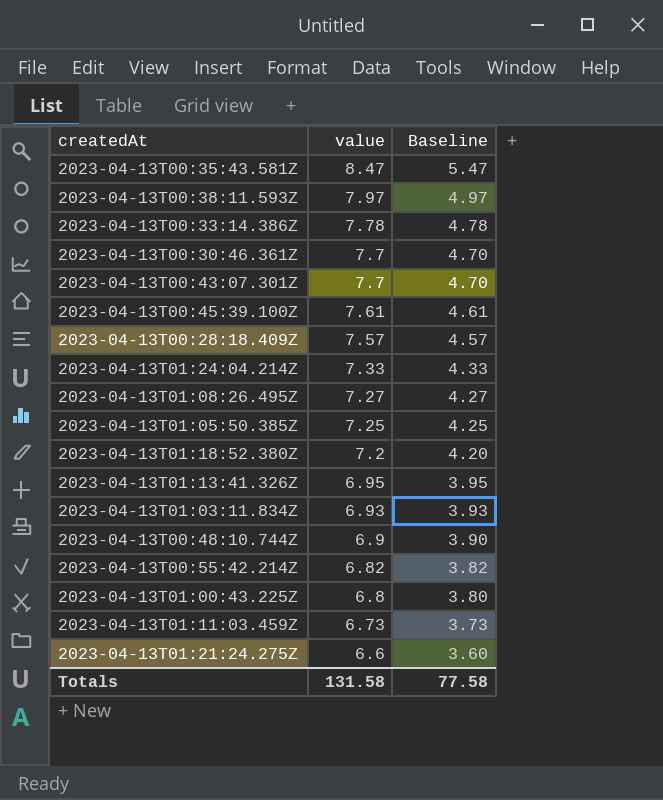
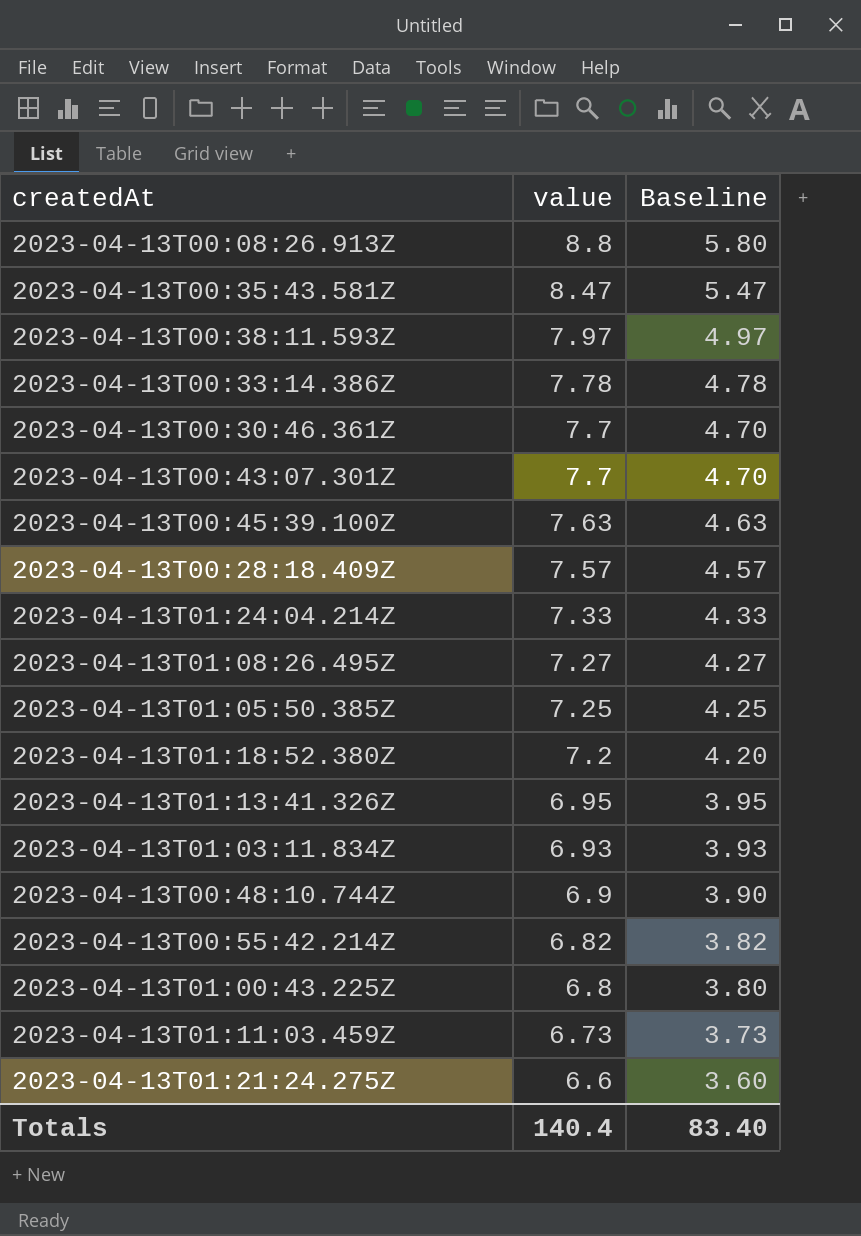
row 2023-04-13T00:08:26.913Z: none -> 8.8 | 5.80
2023-04-13T00:45:39.100Z | value: 7.61 -> 7.63
2023-04-13T00:45:39.100Z | Baseline: 4.61 -> 4.63
Totals | value: 131.58 -> 140.4
Totals | Baseline: 77.58 -> 83.40

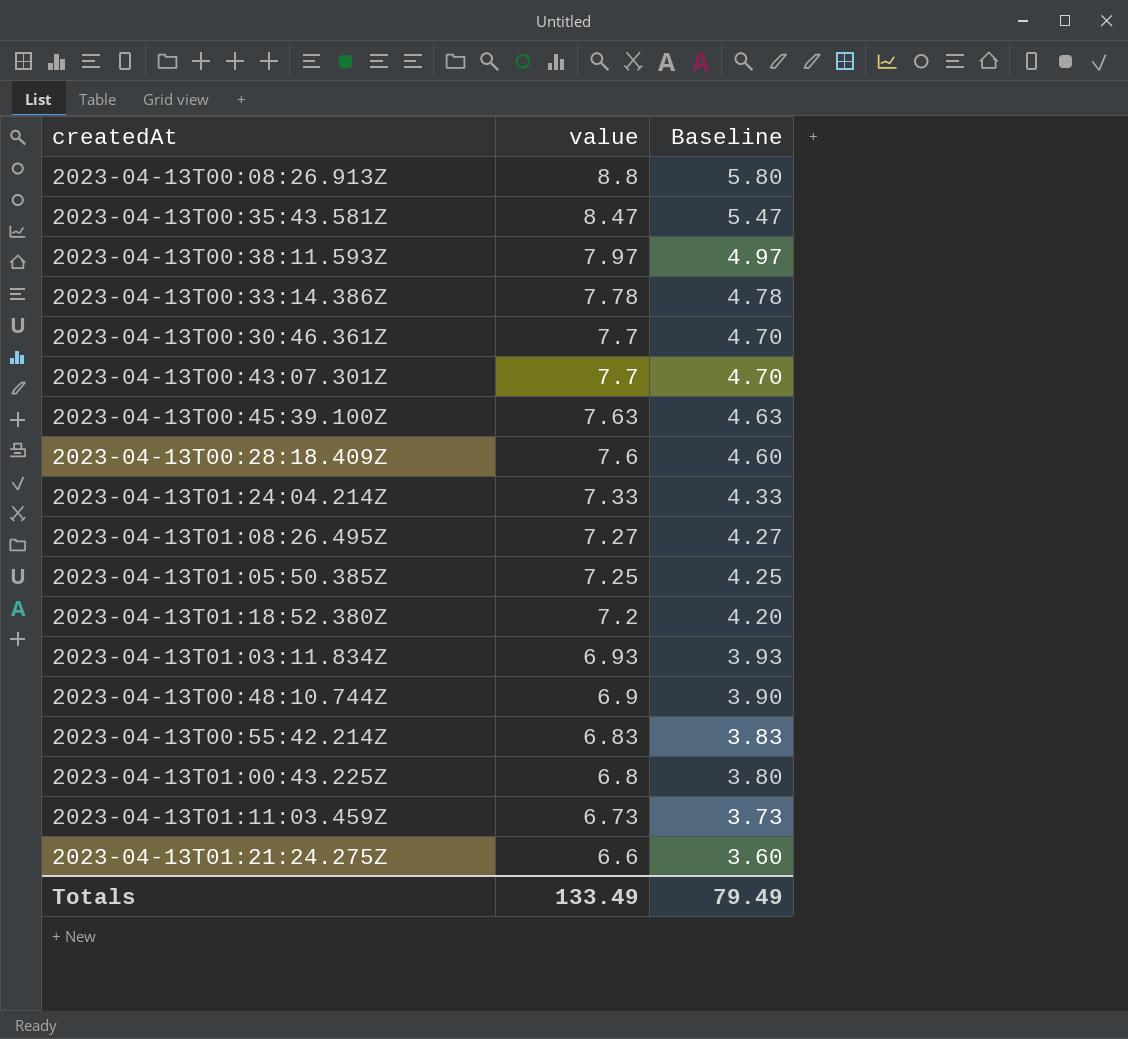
row 2023-04-13T01:13:41.326Z: 6.95 | 3.95 -> none
2023-04-13T00:28:18.409Z | value: 7.57 -> 7.6
2023-04-13T00:28:18.409Z | Baseline: 4.57 -> 4.60
2023-04-13T00:55:42.214Z | value: 6.82 -> 6.83
2023-04-13T00:55:42.214Z | Baseline: 3.82 -> 3.83
Totals | value: 140.4 -> 133.49
Totals | Baseline: 83.40 -> 79.49

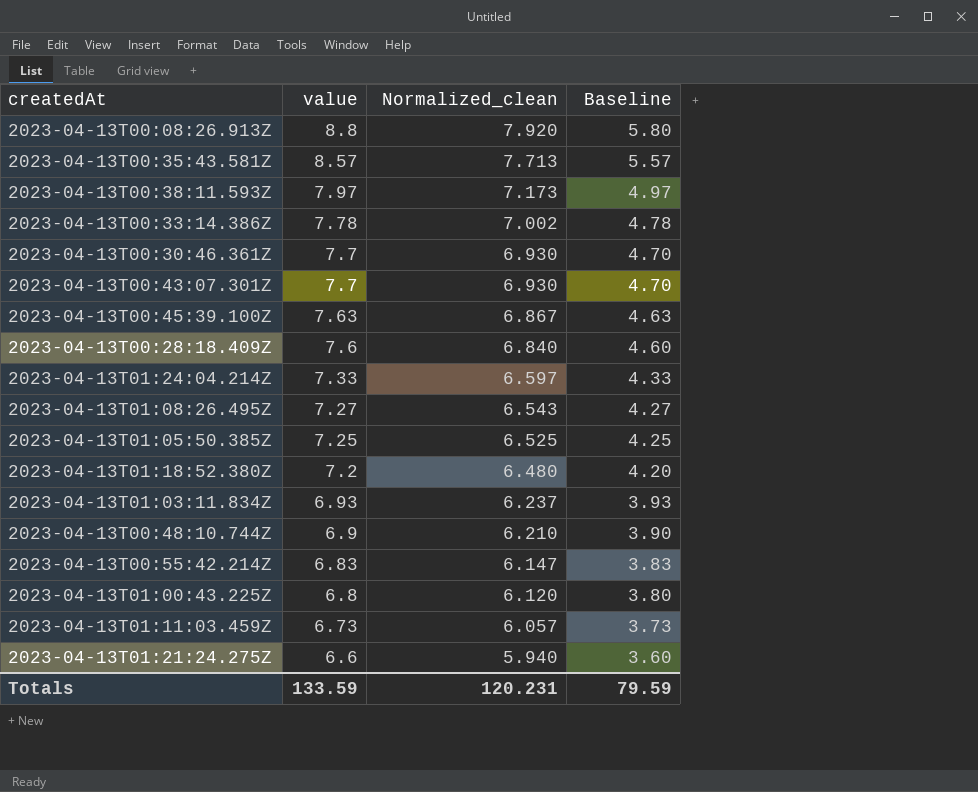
column Normalized_clean | formula: none -> [value] * 0.9
2023-04-13T00:35:43.581Z | value: 8.47 -> 8.57
2023-04-13T00:35:43.581Z | Baseline: 5.47 -> 5.57
Totals | value: 133.49 -> 133.59
Totals | Baseline: 79.49 -> 79.59

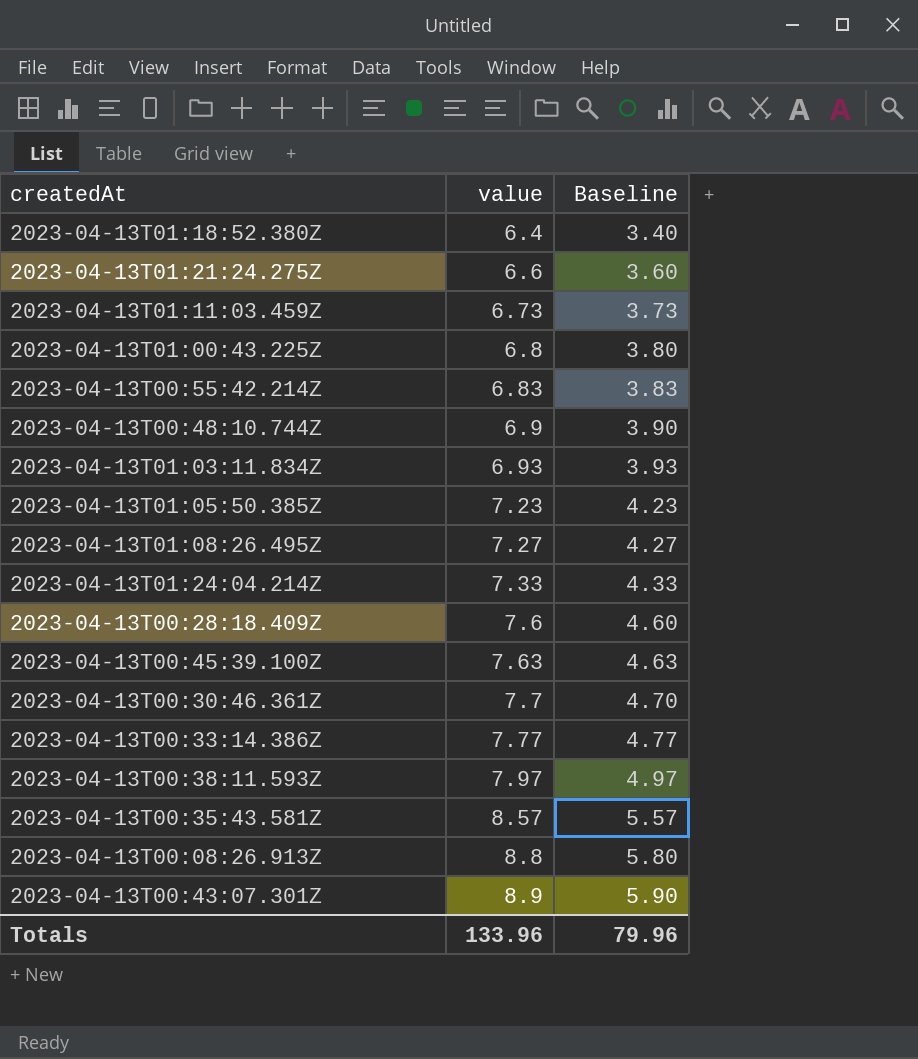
row order: value descending -> value ascending
column Normalized_clean | formula: [value] * 0.9 -> none
2023-04-13T01:18:52.380Z | value: 7.2 -> 6.4
2023-04-13T01:18:52.380Z | Baseline: 4.20 -> 3.40
2023-04-13T01:05:50.385Z | value: 7.25 -> 7.23
2023-04-13T01:05:50.385Z | Baseline: 4.25 -> 4.23
2023-04-13T00:33:14.386Z | value: 7.78 -> 7.77
2023-04-13T00:33:14.386Z | Baseline: 4.78 -> 4.77
2023-04-13T00:43:07.301Z | value: 7.7 -> 8.9
2023-04-13T00:43:07.301Z | Baseline: 4.70 -> 5.90
Totals | value: 133.59 -> 133.96
Totals | Baseline: 79.59 -> 79.96

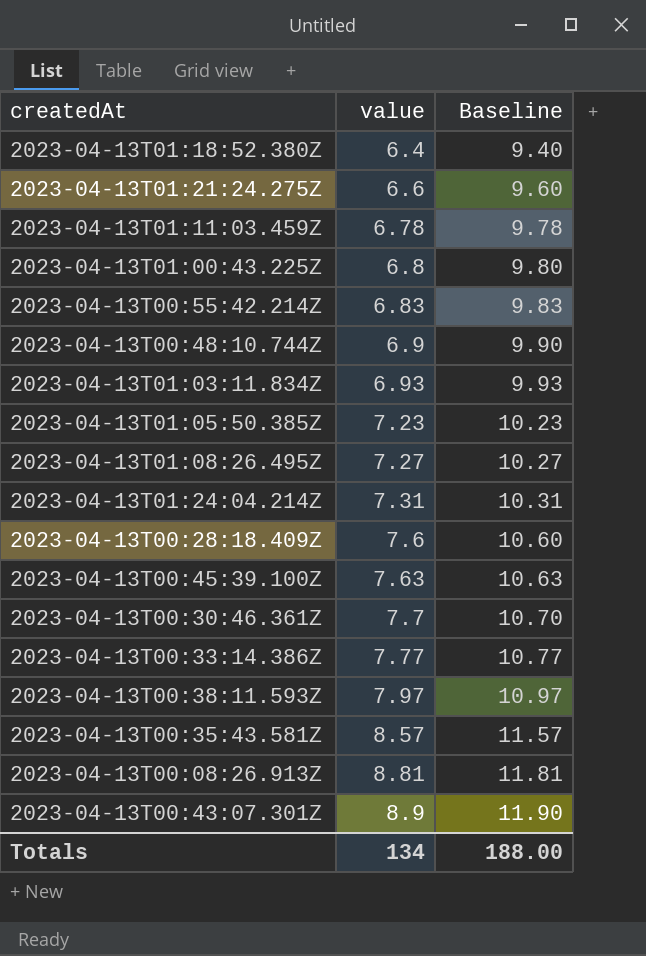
column Baseline | formula: [value] - 3 -> [value] + 3
2023-04-13T01:11:03.459Z | value: 6.73 -> 6.78
2023-04-13T01:24:04.214Z | value: 7.33 -> 7.31
2023-04-13T00:08:26.913Z | value: 8.8 -> 8.81
Totals | value: 133.96 -> 134
Totals | Baseline: 79.96 -> 188.00

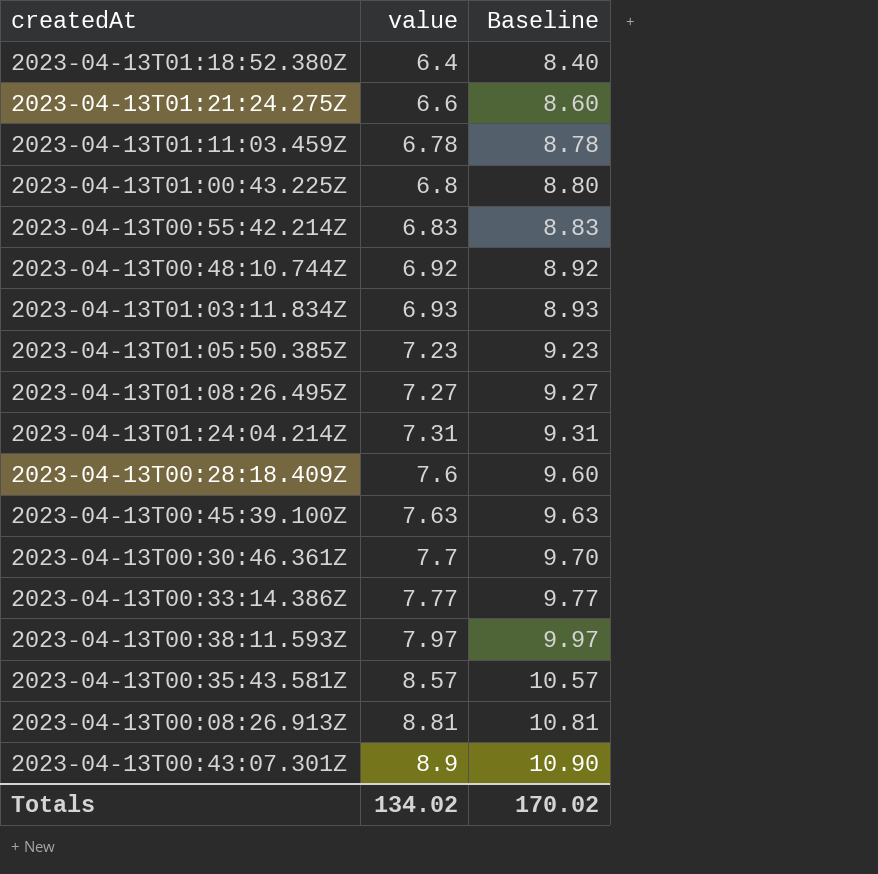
column Baseline | formula: [value] + 3 -> [value] + 2
2023-04-13T00:48:10.744Z | value: 6.9 -> 6.92
Totals | value: 134 -> 134.02
Totals | Baseline: 188.00 -> 170.02

